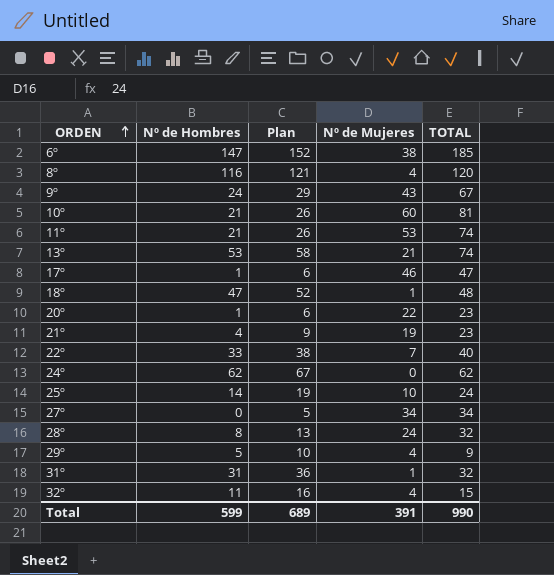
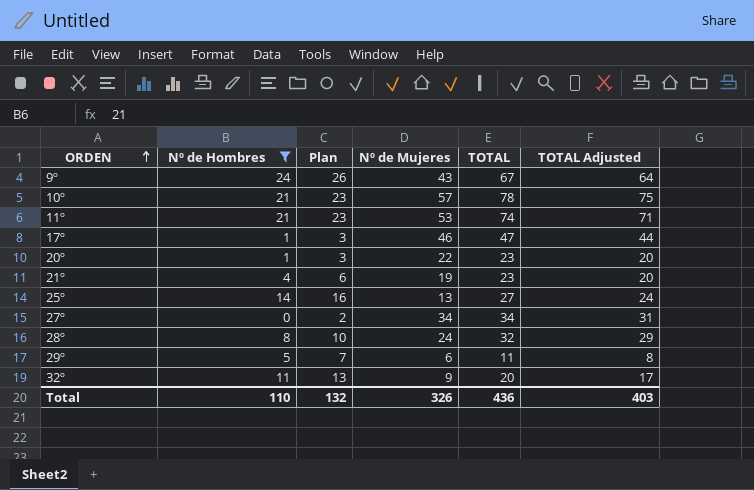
filter: none -> Nº de Hombres <= 24
column Plan | formula: [Nº de Hombres] + 5 -> [Nº de Hombres] + 2
column TOTAL Adjusted | formula: none -> [TOTAL] - 3
10º | Nº de Mujeres: 60 -> 57
10º | TOTAL: 81 -> 78
25º | Nº de Mujeres: 10 -> 13
25º | TOTAL: 24 -> 27
29º | Nº de Mujeres: 4 -> 6
29º | TOTAL: 9 -> 11
32º | Nº de Mujeres: 4 -> 9
32º | TOTAL: 15 -> 20
Total | Nº de Hombres: 599 -> 110
Total | Plan: 689 -> 132
Total | Nº de Mujeres: 391 -> 326
Total | TOTAL: 990 -> 436

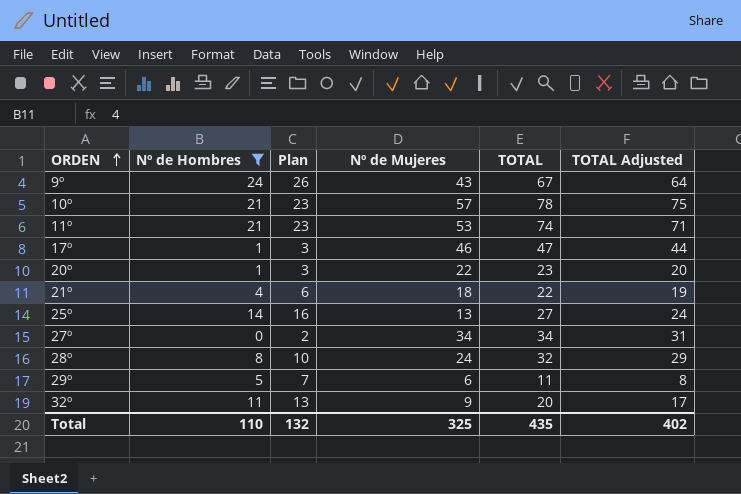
21º | Nº de Mujeres: 19 -> 18
21º | TOTAL: 23 -> 22
21º | TOTAL Adjusted: 20 -> 19
Total | Nº de Mujeres: 326 -> 325
Total | TOTAL: 436 -> 435
Total | TOTAL Adjusted: 403 -> 402

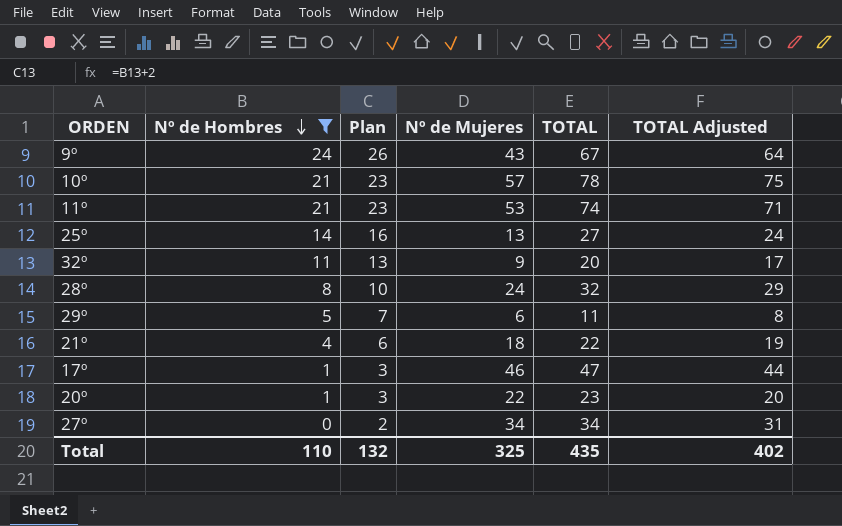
row order: ORDEN ascending -> Nº de Hombres descending

